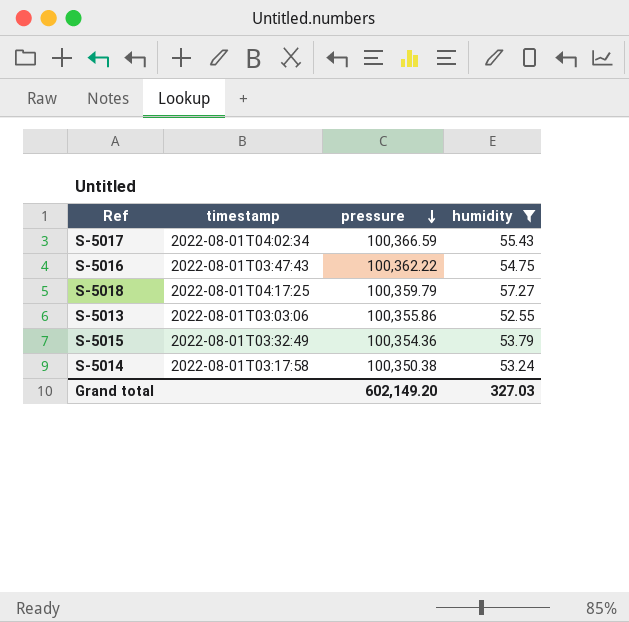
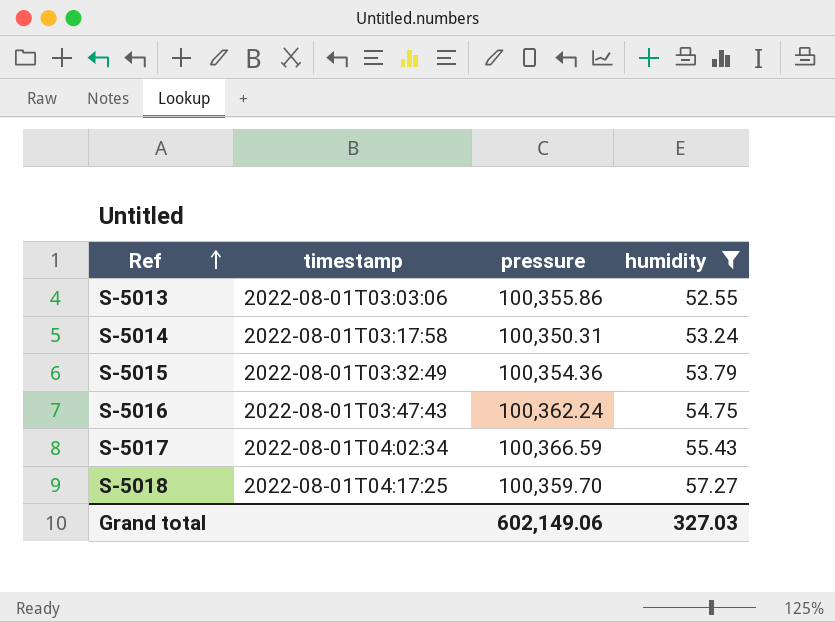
row order: pressure descending -> Ref ascending
S-5014 | pressure: 100,350.38 -> 100,350.31
S-5016 | pressure: 100,362.22 -> 100,362.24
S-5018 | pressure: 100,359.79 -> 100,359.70
Grand total | pressure: 602,149.20 -> 602,149.06

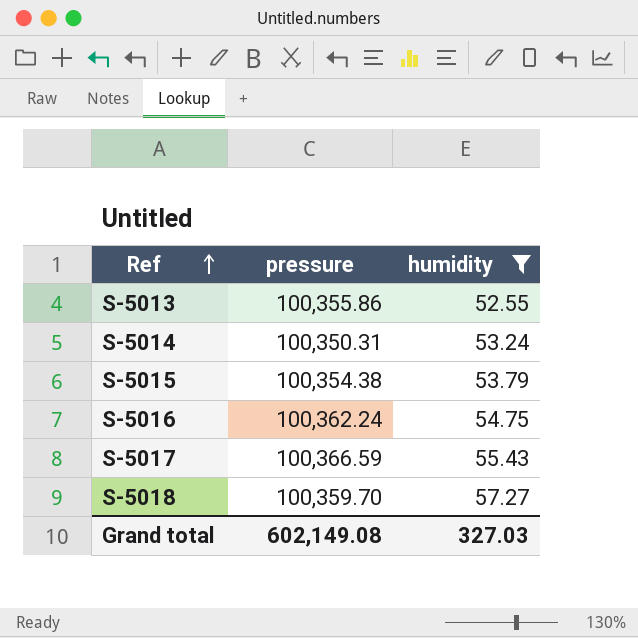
column timestamp | position: 2 -> none
S-5015 | pressure: 100,354.36 -> 100,354.38
Grand total | pressure: 602,149.06 -> 602,149.08

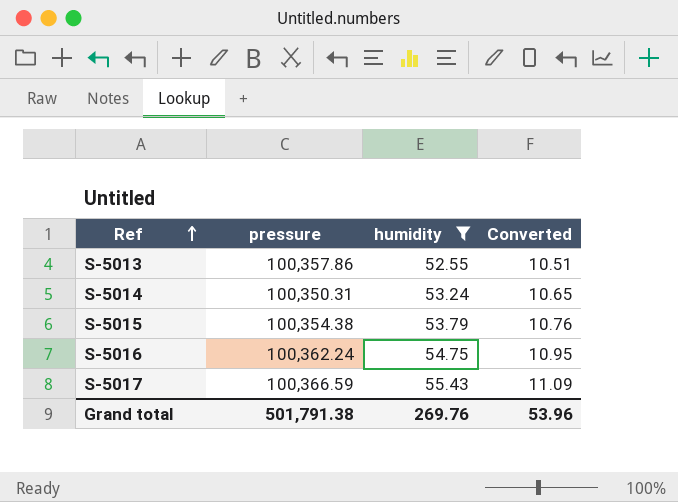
column Converted | formula: none -> [humidity] * 0.2
row S-5018: 100,359.70 | 57.27 -> none
S-5013 | pressure: 100,355.86 -> 100,357.86
Grand total | pressure: 602,149.08 -> 501,791.38
Grand total | humidity: 327.03 -> 269.76

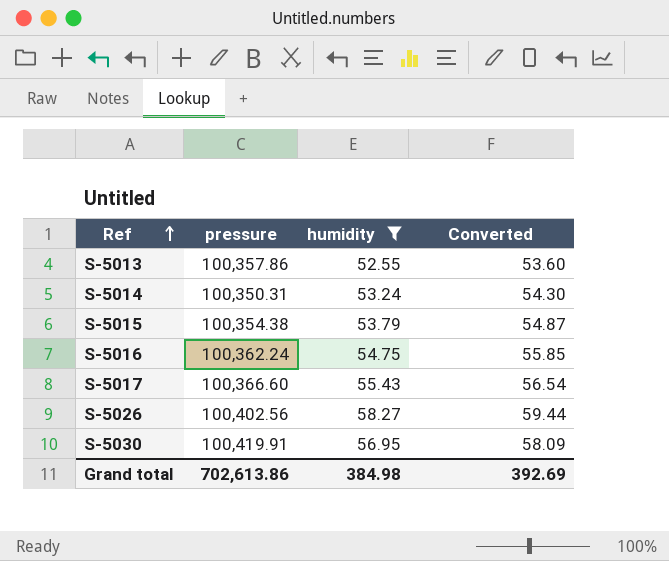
column Converted | formula: [humidity] * 0.2 -> [humidity] * 1.02
S-5017 | pressure: 100,366.59 -> 100,366.60
row S-5026: none -> 100,402.56 | 58.27 | 59.44
row S-5030: none -> 100,419.91 | 56.95 | 58.09
Grand total | pressure: 501,791.38 -> 702,613.86
Grand total | humidity: 269.76 -> 384.98
Grand total | Converted: 53.96 -> 392.69

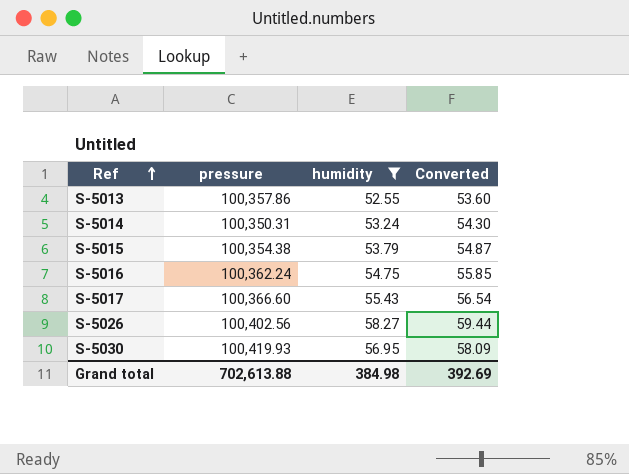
S-5030 | pressure: 100,419.91 -> 100,419.93
Grand total | pressure: 702,613.86 -> 702,613.88

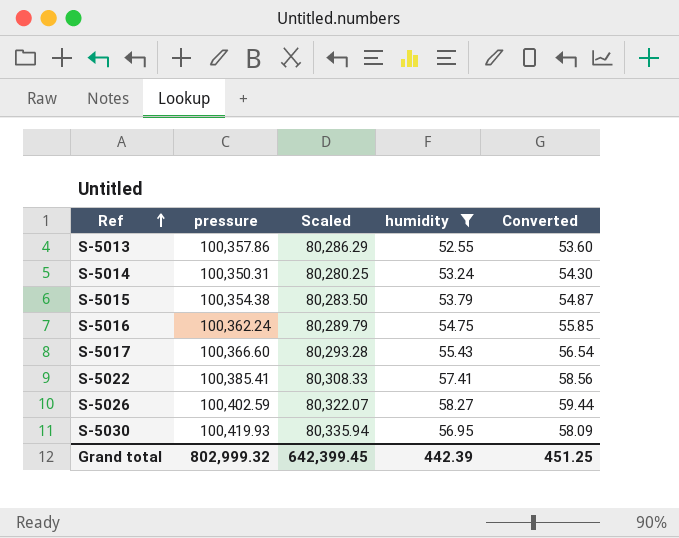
column Scaled | formula: none -> [pressure] * 0.8
row S-5022: none -> 100,385.41 | 80,308.33 | 57.41 | 58.56
S-5026 | pressure: 100,402.56 -> 100,402.59
Grand total | pressure: 702,613.88 -> 802,999.32
Grand total | humidity: 384.98 -> 442.39
Grand total | Converted: 392.69 -> 451.25

